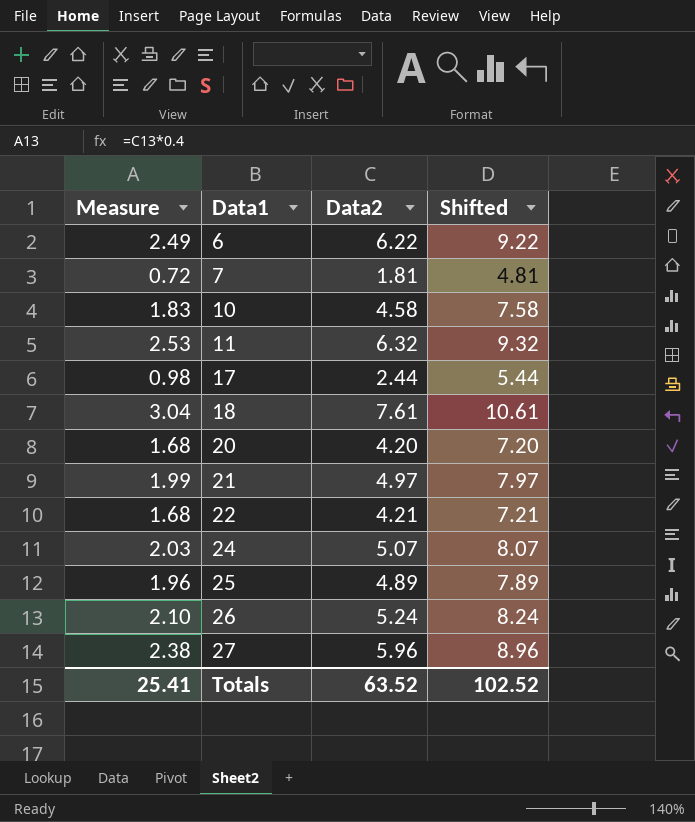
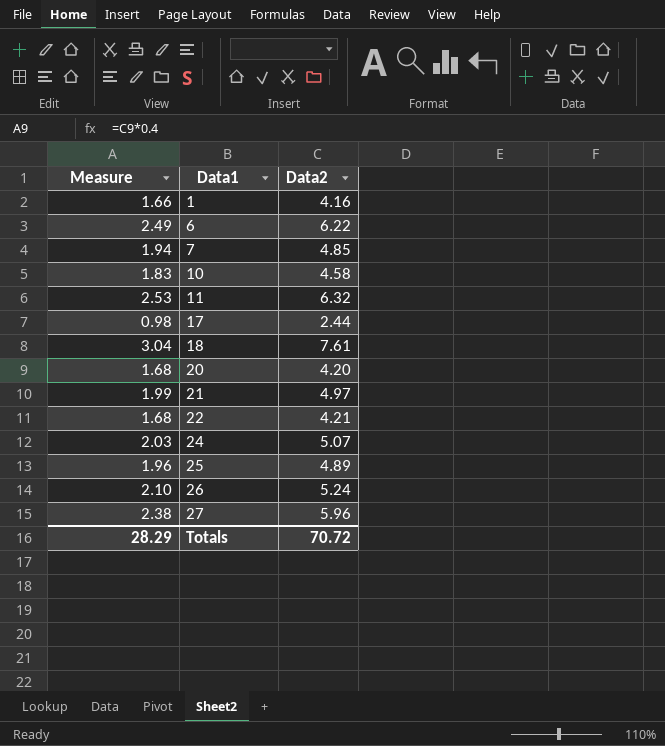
column Shifted | formula: [Data2] + 3 -> none
row 1: none -> 1.66 | 4.16
7 | Measure: 0.72 -> 1.94
7 | Data2: 1.81 -> 4.85
Totals | Measure: 25.41 -> 28.29
Totals | Data2: 63.52 -> 70.72

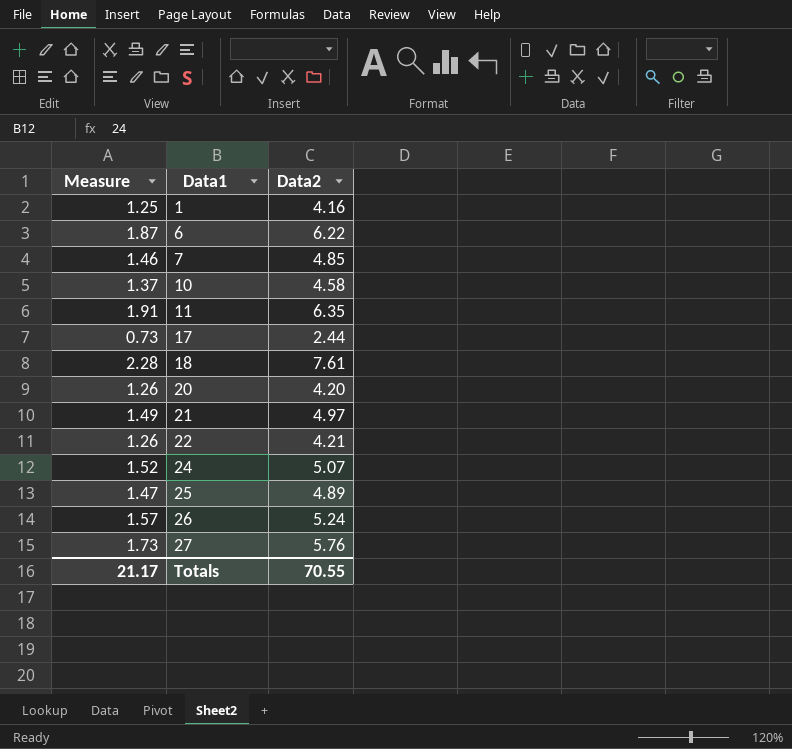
column Measure | formula: [Data2] * 0.4 -> [Data2] * 0.3
11 | Data2: 6.32 -> 6.35
27 | Data2: 5.96 -> 5.76
Totals | Measure: 28.29 -> 21.17
Totals | Data2: 70.72 -> 70.55

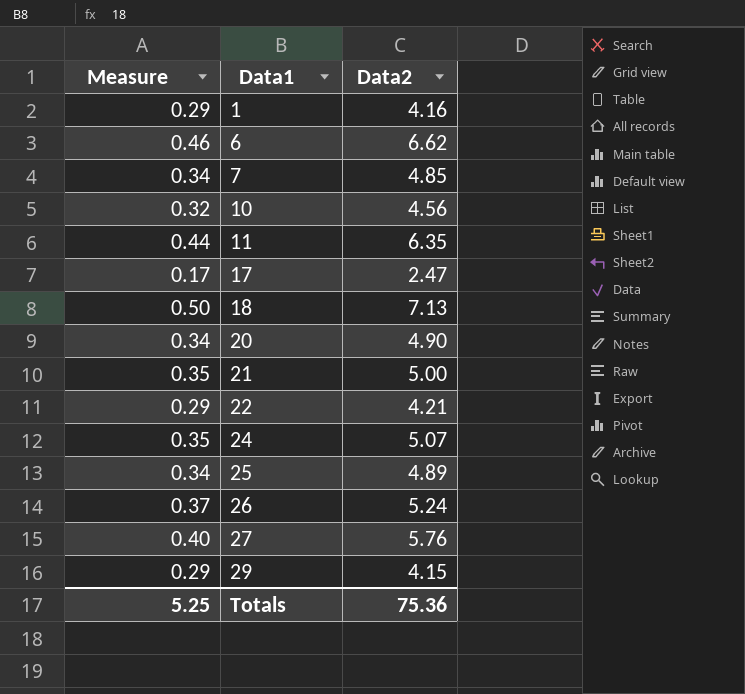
column Measure | formula: [Data2] * 0.3 -> [Data2] * 0.07
6 | Data2: 6.22 -> 6.62
10 | Data2: 4.58 -> 4.56
17 | Data2: 2.44 -> 2.47
18 | Data2: 7.61 -> 7.13
20 | Data2: 4.20 -> 4.90
21 | Data2: 4.97 -> 5.00
row 29: none -> 0.29 | 4.15
Totals | Measure: 21.17 -> 5.25
Totals | Data2: 70.55 -> 75.36

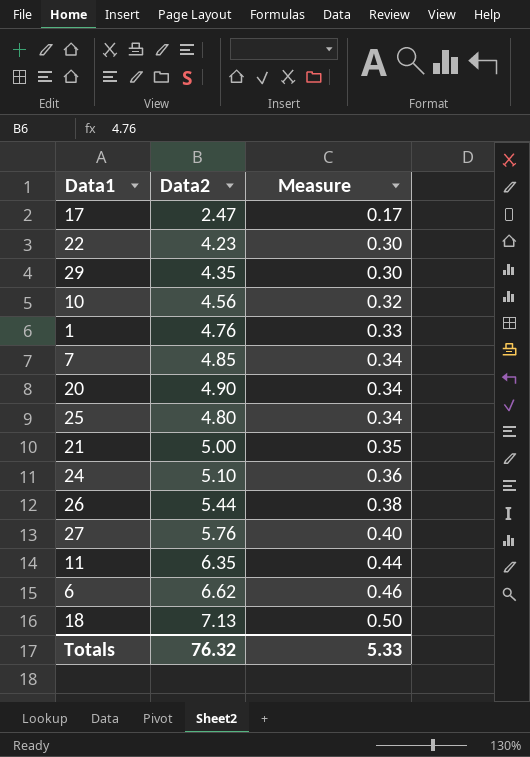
row order: Data1 ascending -> Measure ascending
column Measure | position: 1 -> 3
22 | Data2: 4.21 -> 4.23
22 | Measure: 0.29 -> 0.30
29 | Data2: 4.15 -> 4.35
29 | Measure: 0.29 -> 0.30
1 | Data2: 4.16 -> 4.76
1 | Measure: 0.29 -> 0.33
25 | Data2: 4.89 -> 4.80
24 | Data2: 5.07 -> 5.10
24 | Measure: 0.35 -> 0.36
26 | Data2: 5.24 -> 5.44
26 | Measure: 0.37 -> 0.38
Totals | Data2: 75.36 -> 76.32
Totals | Measure: 5.25 -> 5.33

